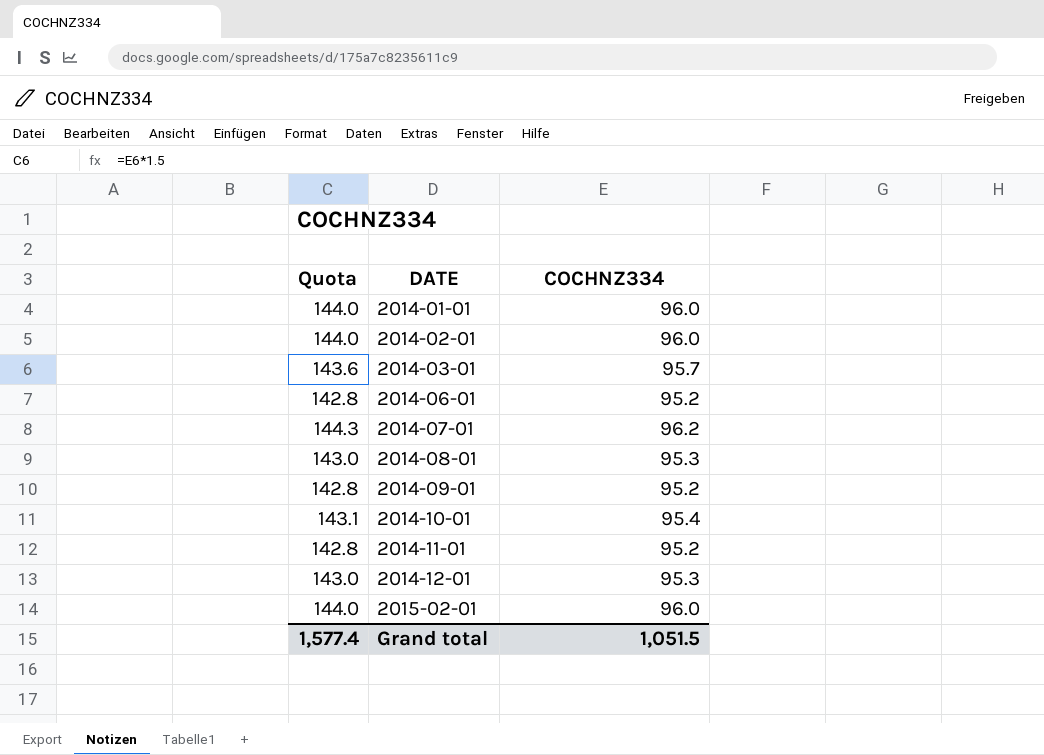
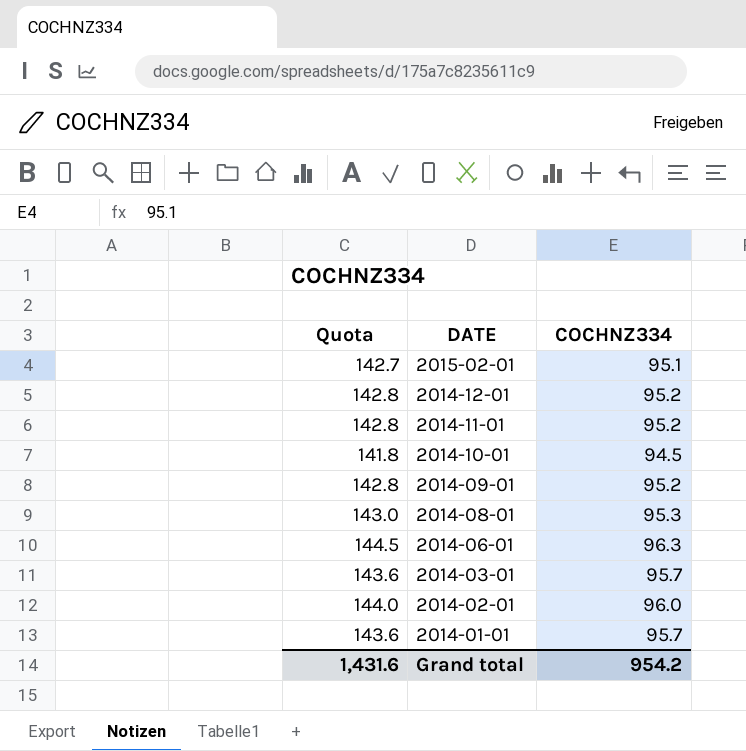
row order: DATE ascending -> DATE descending
row 2014-07-01: 144.3 | 96.2 -> none
2015-02-01 | Quota: 144.0 -> 142.7
2015-02-01 | COCHNZ334: 96.0 -> 95.1
2014-12-01 | Quota: 143.0 -> 142.8
2014-12-01 | COCHNZ334: 95.3 -> 95.2
2014-10-01 | Quota: 143.1 -> 141.8
2014-10-01 | COCHNZ334: 95.4 -> 94.5
2014-06-01 | Quota: 142.8 -> 144.5
2014-06-01 | COCHNZ334: 95.2 -> 96.3
2014-01-01 | Quota: 144.0 -> 143.6
2014-01-01 | COCHNZ334: 96.0 -> 95.7
Grand total | Quota: 1,577.4 -> 1,431.6
Grand total | COCHNZ334: 1,051.5 -> 954.2

